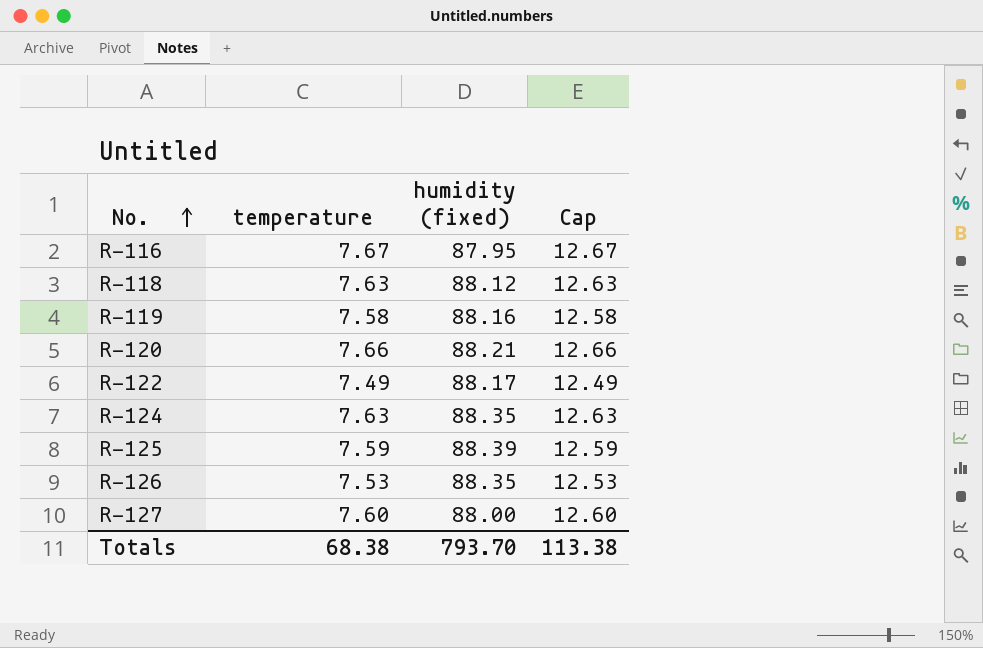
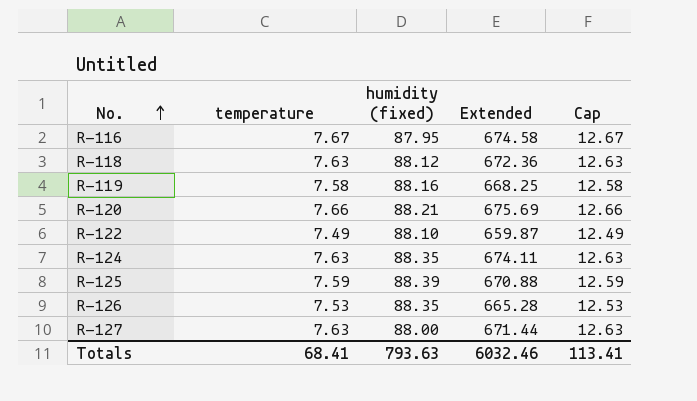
column Extended | formula: none -> [temperature] * [humidity (fixed)]
R-122 | humidity (fixed): 88.17 -> 88.10
R-127 | temperature: 7.60 -> 7.63
R-127 | Cap: 12.60 -> 12.63
Totals | temperature: 68.38 -> 68.41
Totals | humidity (fixed): 793.70 -> 793.63
Totals | Cap: 113.38 -> 113.41

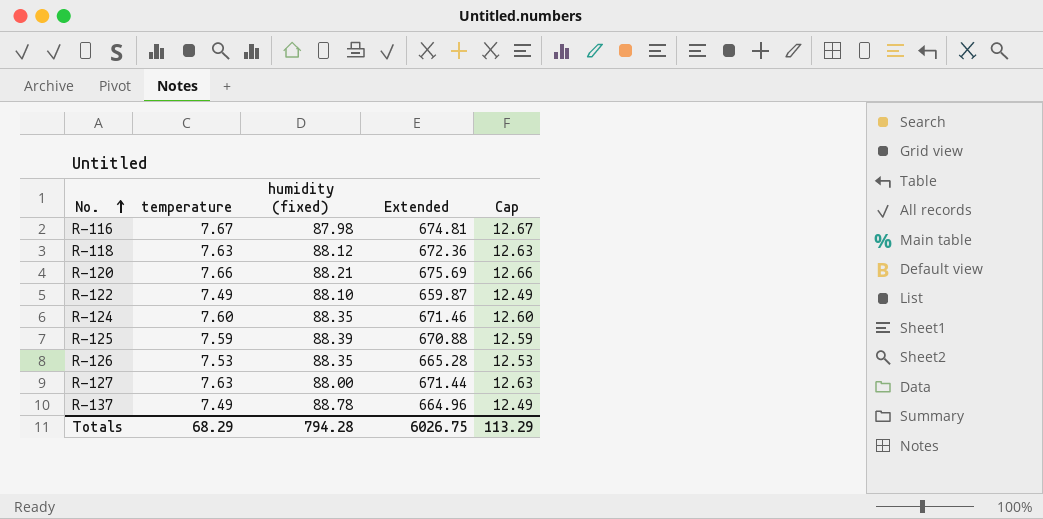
row R-119: 7.58 | 88.16 | 668.25 | 12.58 -> none
R-116 | humidity (fixed): 87.95 -> 87.98
R-116 | Extended: 674.58 -> 674.81
R-124 | temperature: 7.63 -> 7.60
R-124 | Extended: 674.11 -> 671.46
R-124 | Cap: 12.63 -> 12.60
row R-137: none -> 7.49 | 88.78 | 664.96 | 12.49
Totals | temperature: 68.41 -> 68.29
Totals | humidity (fixed): 793.63 -> 794.28
Totals | Extended: 6032.46 -> 6026.75
Totals | Cap: 113.41 -> 113.29

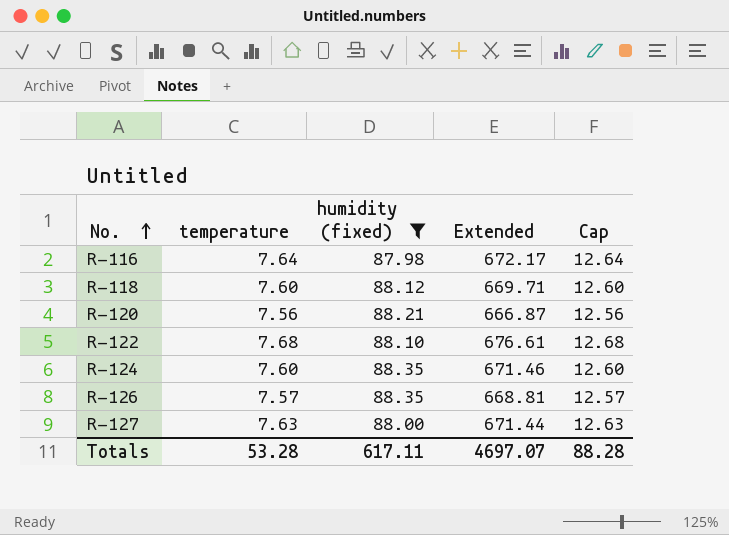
filter: none -> humidity (fixed) <= 88.35
R-116 | temperature: 7.67 -> 7.64
R-116 | Extended: 674.81 -> 672.17
R-116 | Cap: 12.67 -> 12.64
R-118 | temperature: 7.63 -> 7.60
R-118 | Extended: 672.36 -> 669.71
R-118 | Cap: 12.63 -> 12.60
R-120 | temperature: 7.66 -> 7.56
R-120 | Extended: 675.69 -> 666.87
R-120 | Cap: 12.66 -> 12.56
R-122 | temperature: 7.49 -> 7.68
R-122 | Extended: 659.87 -> 676.61
R-122 | Cap: 12.49 -> 12.68
R-126 | temperature: 7.53 -> 7.57
R-126 | Extended: 665.28 -> 668.81
R-126 | Cap: 12.53 -> 12.57
Totals | temperature: 68.29 -> 53.28
Totals | humidity (fixed): 794.28 -> 617.11
Totals | Extended: 6026.75 -> 4697.07
Totals | Cap: 113.29 -> 88.28

